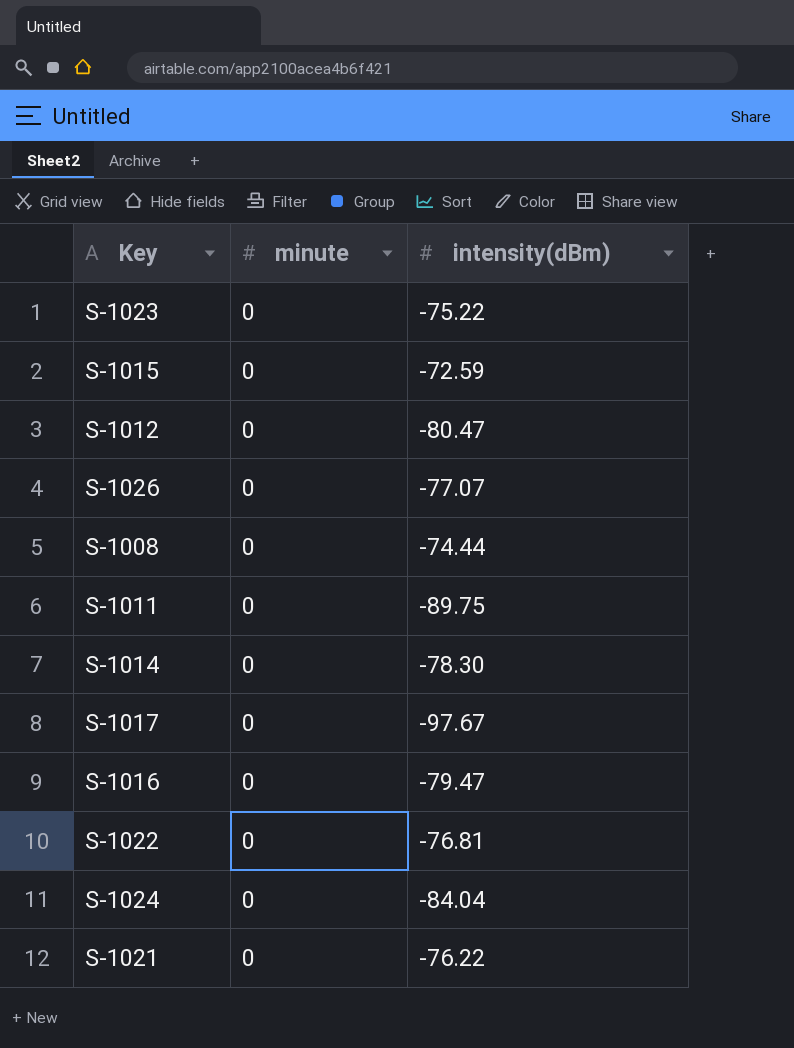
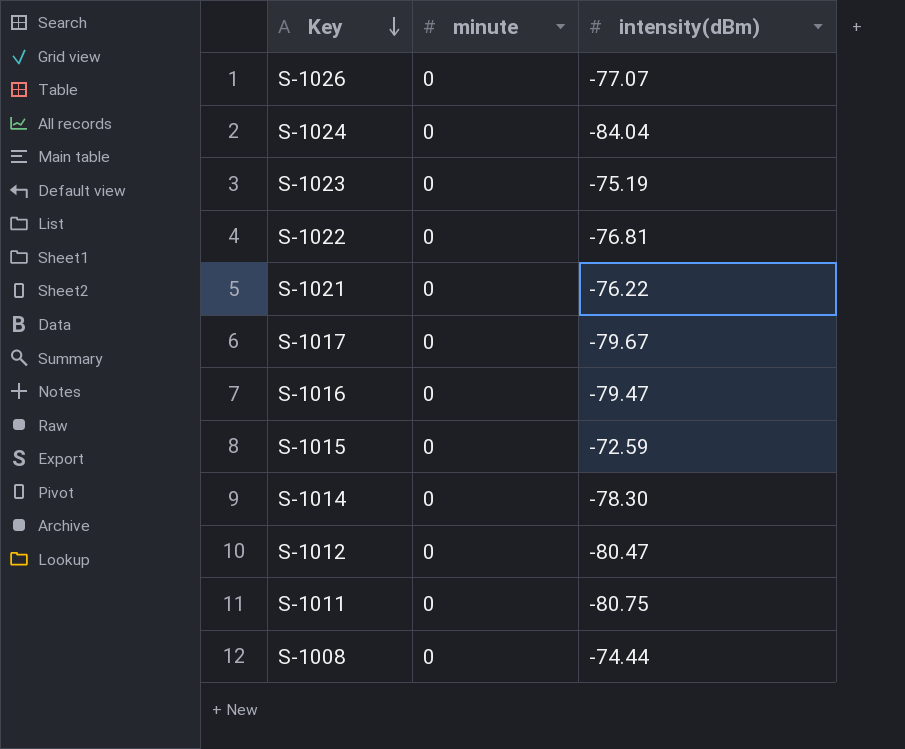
row order: none -> Key descending
S-1023 | intensity(dBm): -75.22 -> -75.19
S-1017 | intensity(dBm): -97.67 -> -79.67
S-1011 | intensity(dBm): -89.75 -> -80.75

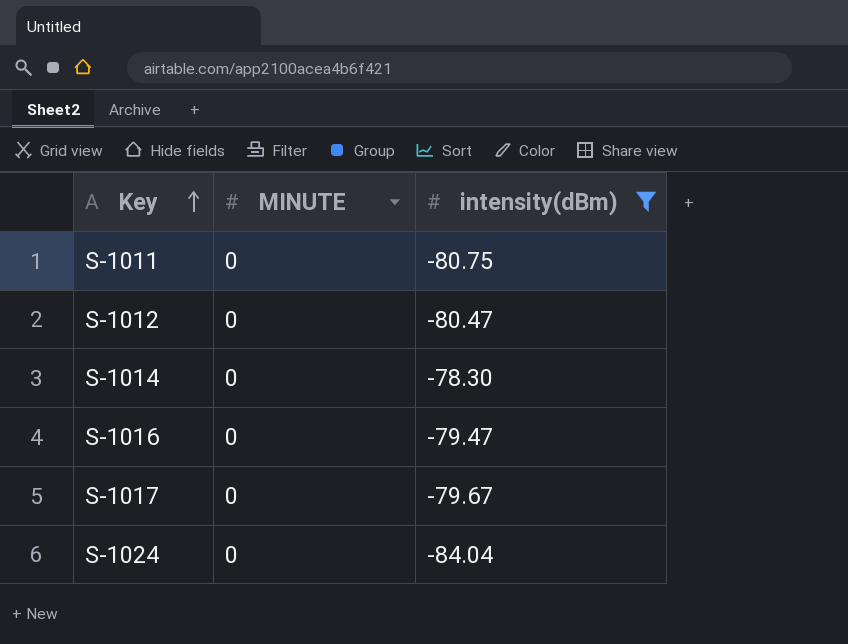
filter: none -> intensity(dBm) <= -78.30
row order: Key descending -> Key ascending
column name: minute -> MINUTE

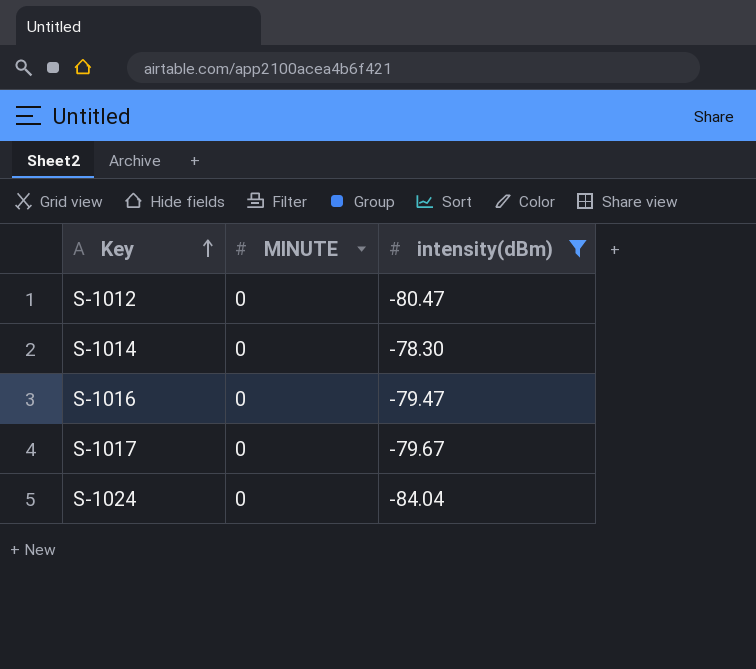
row S-1011: 0 | -80.75 -> none

